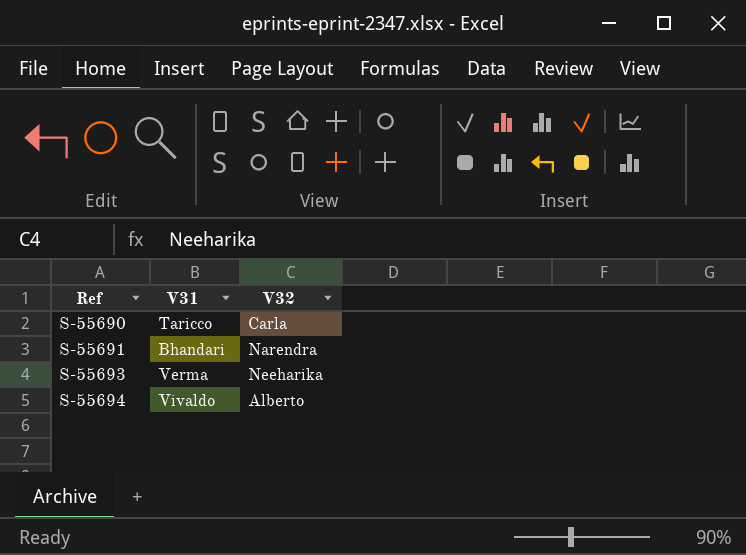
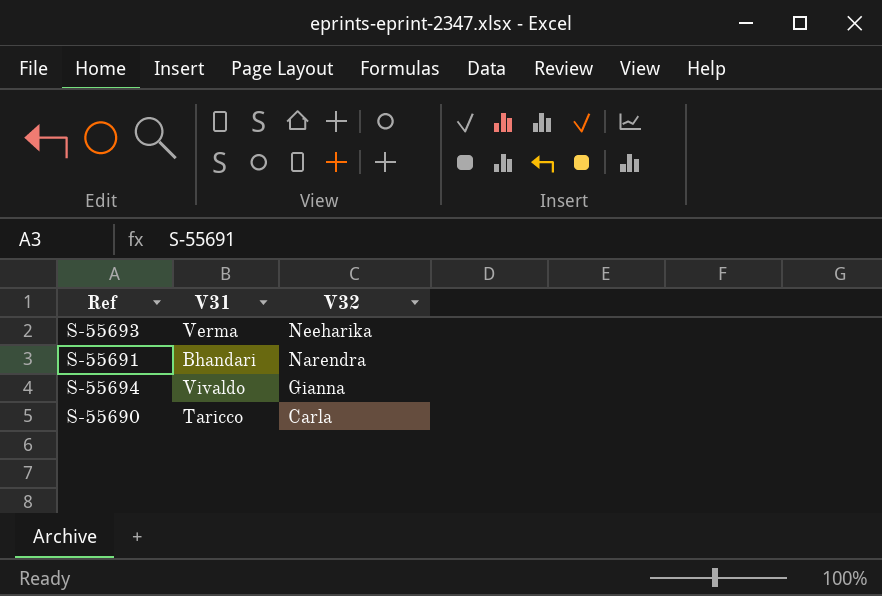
row order: Ref ascending -> V32 descending
S-55694 | V32: Alberto -> Gianna

